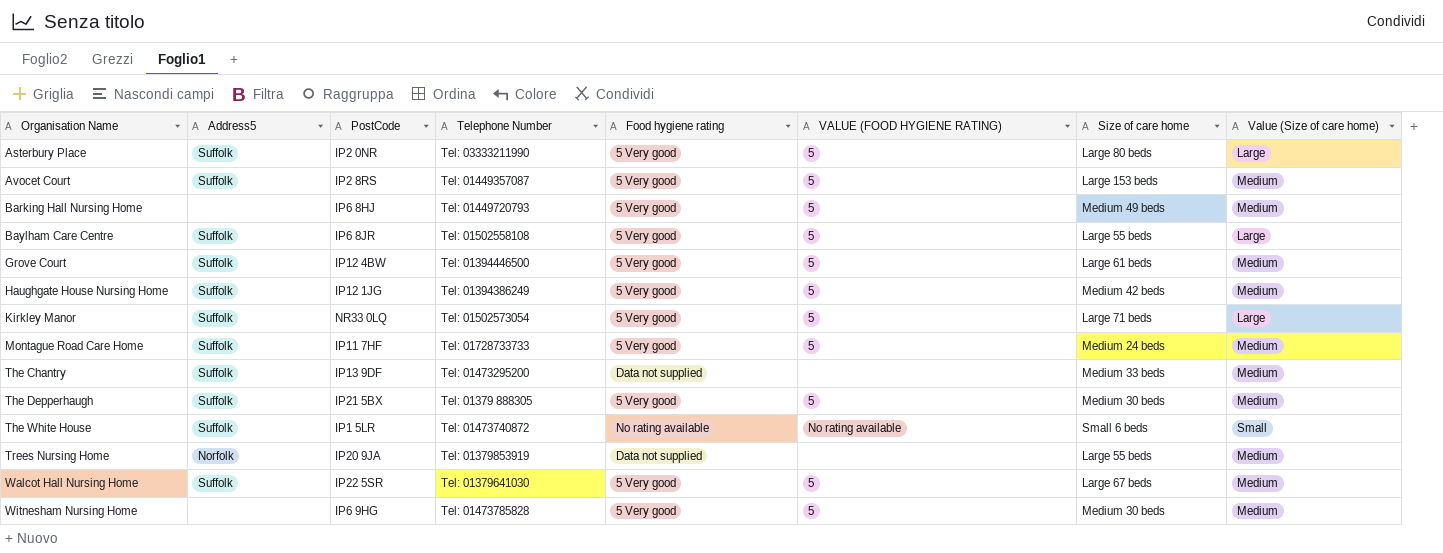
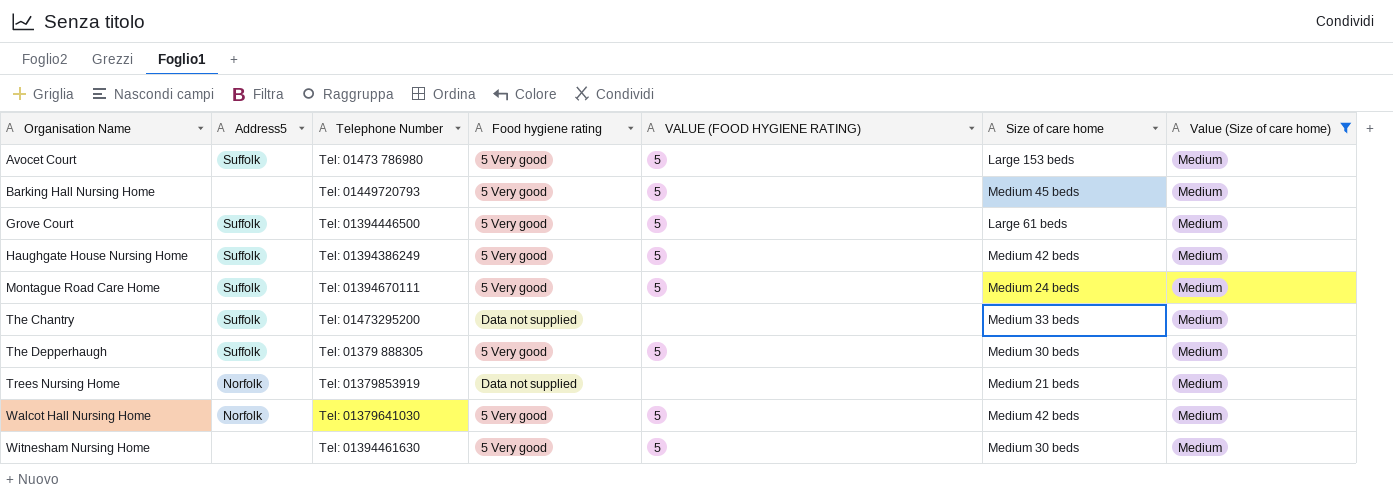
filter: none -> Value (Size of care home) = Medium
column PostCode | position: 3 -> none
Avocet Court | Telephone Number: Tel: 01449357087 -> Tel: 01473 786980
Barking Hall Nursing Home | Size of care home: Medium 49 beds -> Medium 45 beds
Montague Road Care Home | Telephone Number: Tel: 01728733733 -> Tel: 01394670111
Trees Nursing Home | Size of care home: Large 55 beds -> Medium 21 beds
Walcot Hall Nursing Home | Address5: Suffolk -> Norfolk
Walcot Hall Nursing Home | Size of care home: Large 67 beds -> Medium 42 beds
Witnesham Nursing Home | Telephone Number: Tel: 01473785828 -> Tel: 01394461630

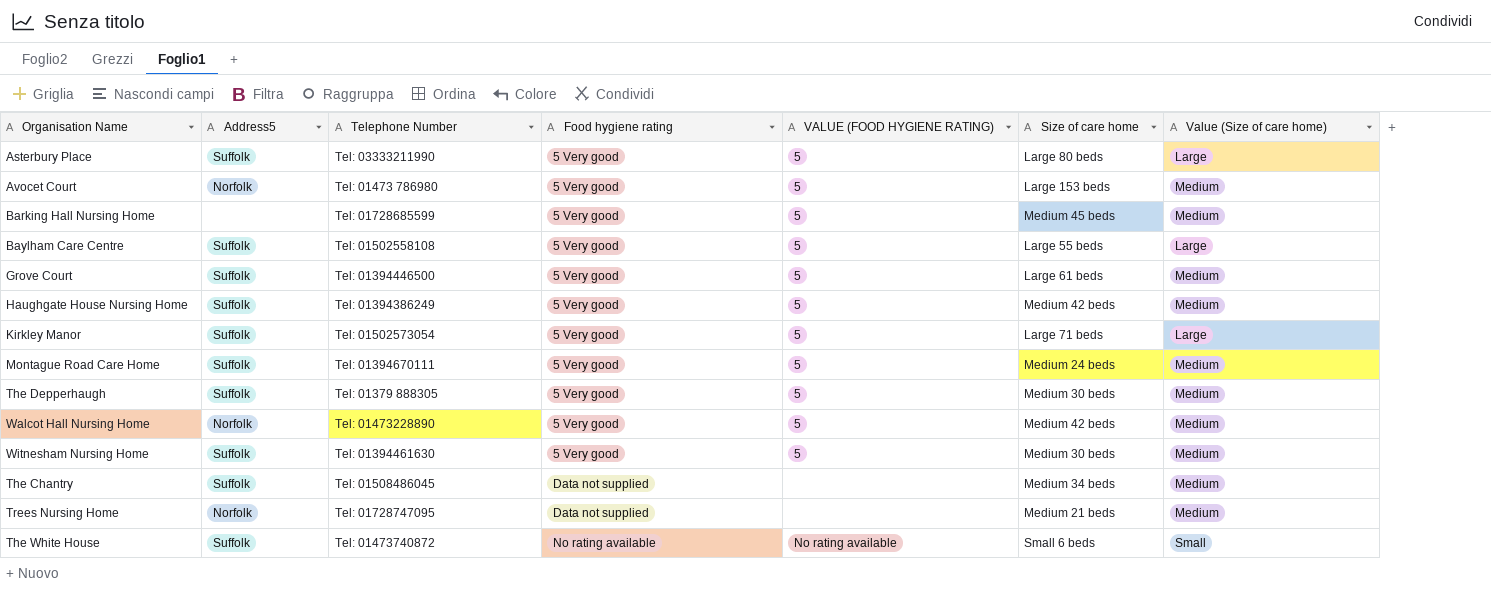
filter: Value (Size of care home) = Medium -> none
row order: Organisation Name ascending -> Food hygiene rating ascending
Avocet Court | Address5: Suffolk -> Norfolk
Barking Hall Nursing Home | Telephone Number: Tel: 01449720793 -> Tel: 01728685599
Walcot Hall Nursing Home | Telephone Number: Tel: 01379641030 -> Tel: 01473228890
Witnesham Nursing Home | Address5: none -> Suffolk
The Chantry | Telephone Number: Tel: 01473295200 -> Tel: 01508486045
The Chantry | Size of care home: Medium 33 beds -> Medium 34 beds
Trees Nursing Home | Telephone Number: Tel: 01379853919 -> Tel: 01728747095

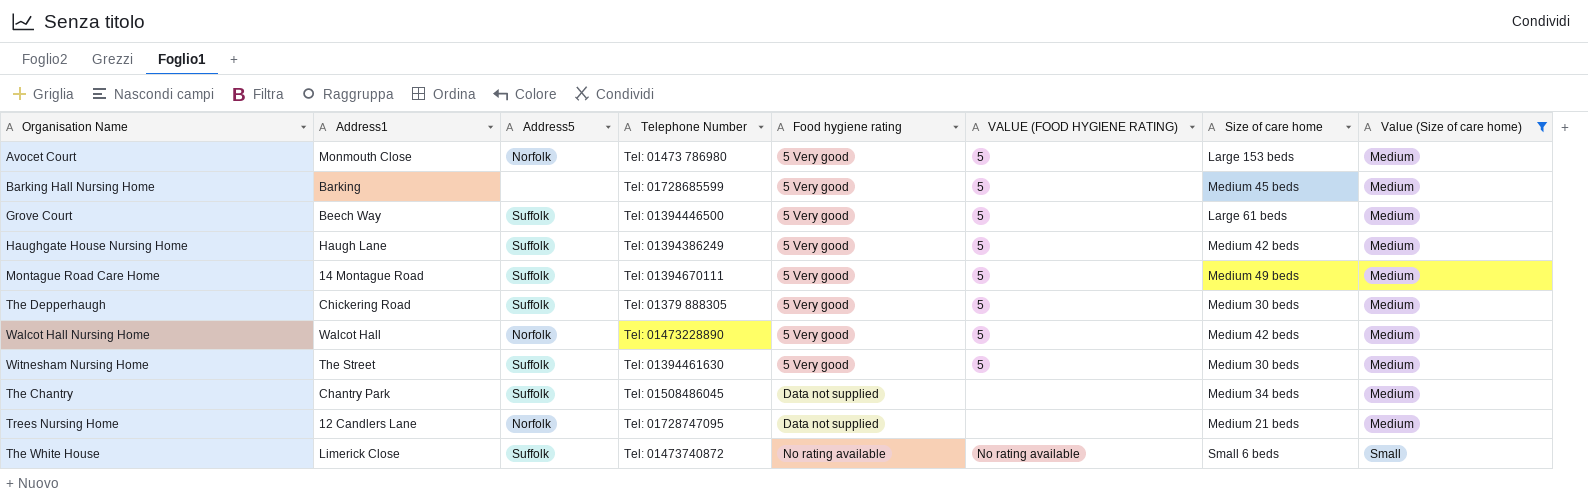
filter: none -> Value (Size of care home) != Large
column Address1 | position: none -> 2
Montague Road Care Home | Size of care home: Medium 24 beds -> Medium 49 beds

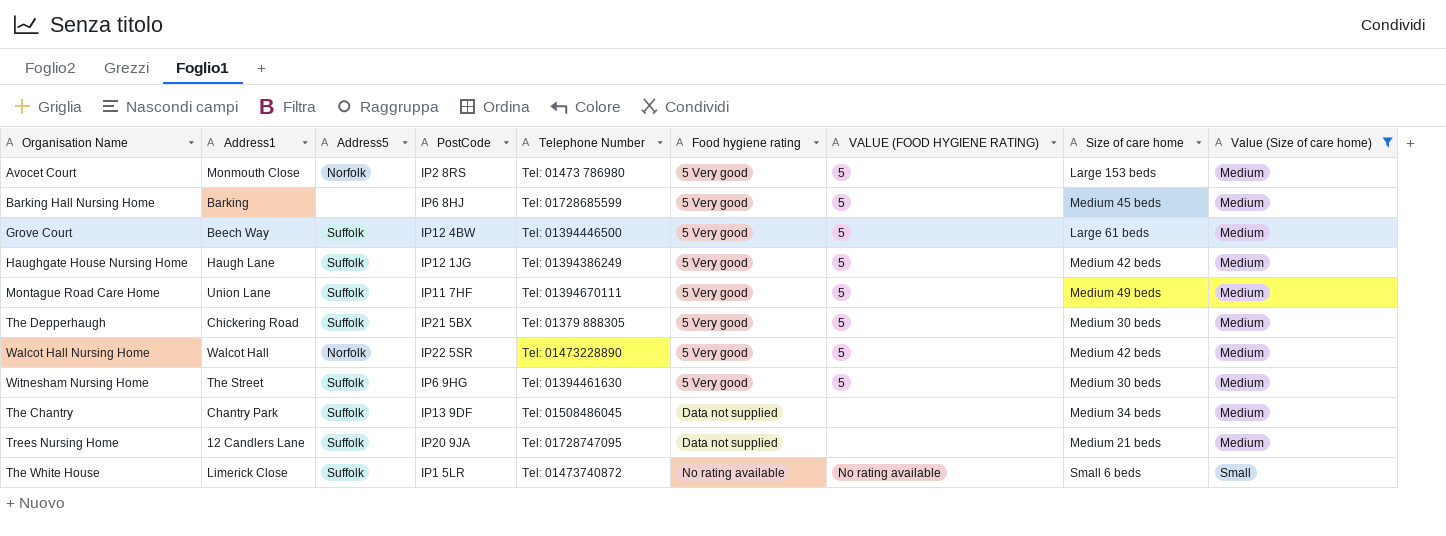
column PostCode | position: none -> 4
Montague Road Care Home | Address1: 14 Montague Road -> Union Lane
Trees Nursing Home | Address5: Norfolk -> Suffolk

